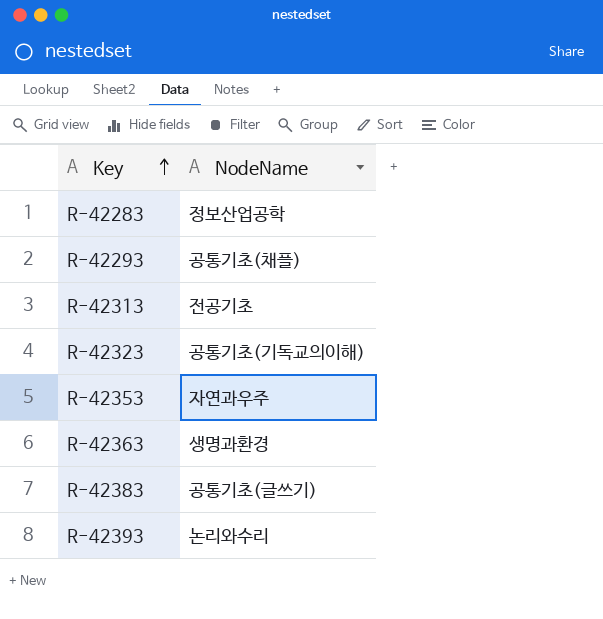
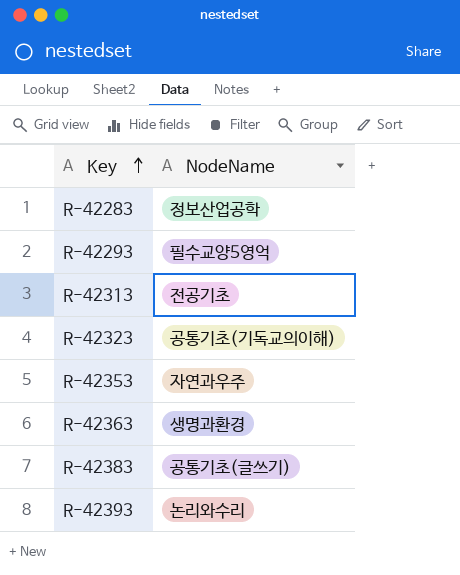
R-42293 | NodeName: 공통기초(채플) -> 필수교양5영억

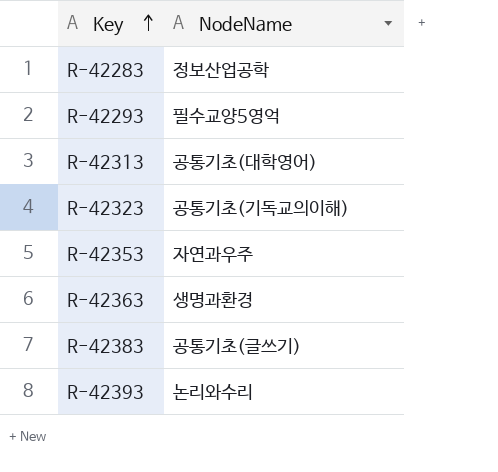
R-42313 | NodeName: 전공기초 -> 공통기초(대학영어)

